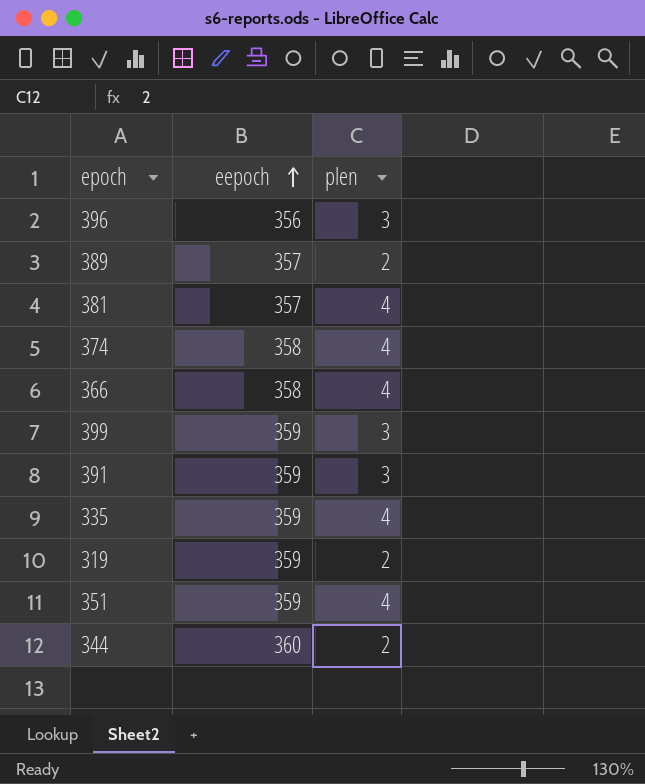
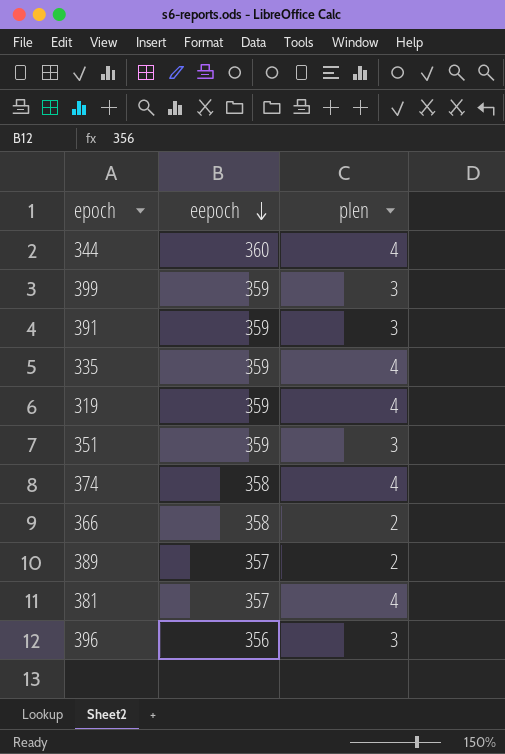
row order: eepoch ascending -> eepoch descending
344 | plen: 2 -> 4
319 | plen: 2 -> 4
351 | plen: 4 -> 3
366 | plen: 4 -> 2

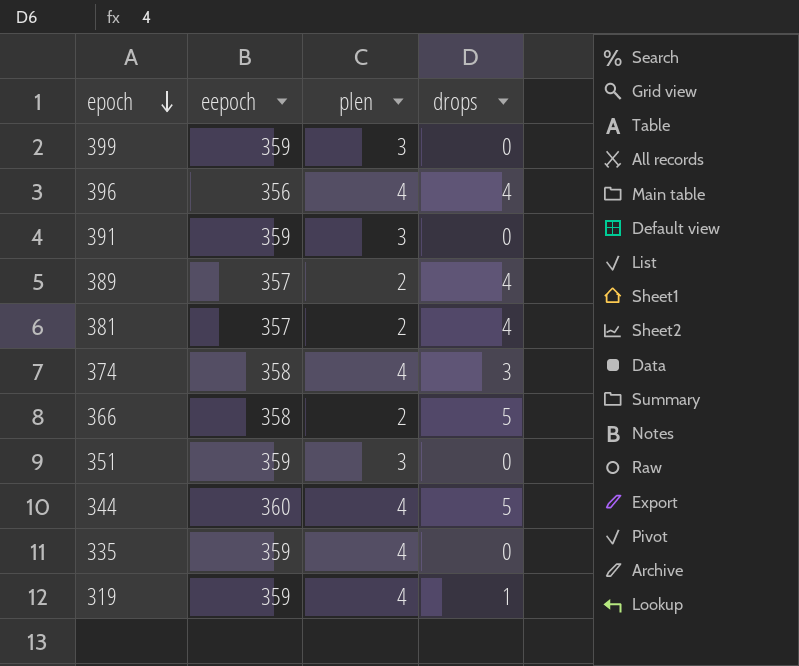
row order: eepoch descending -> epoch descending
column drops | position: none -> 4
396 | plen: 3 -> 4
381 | plen: 4 -> 2

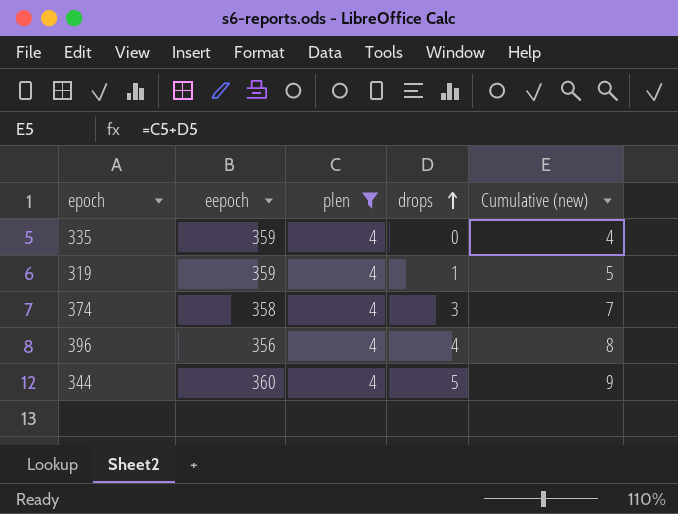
filter: none -> plen = 4
row order: epoch descending -> drops ascending
column Cumulative (new) | formula: none -> [plen] + [drops]

